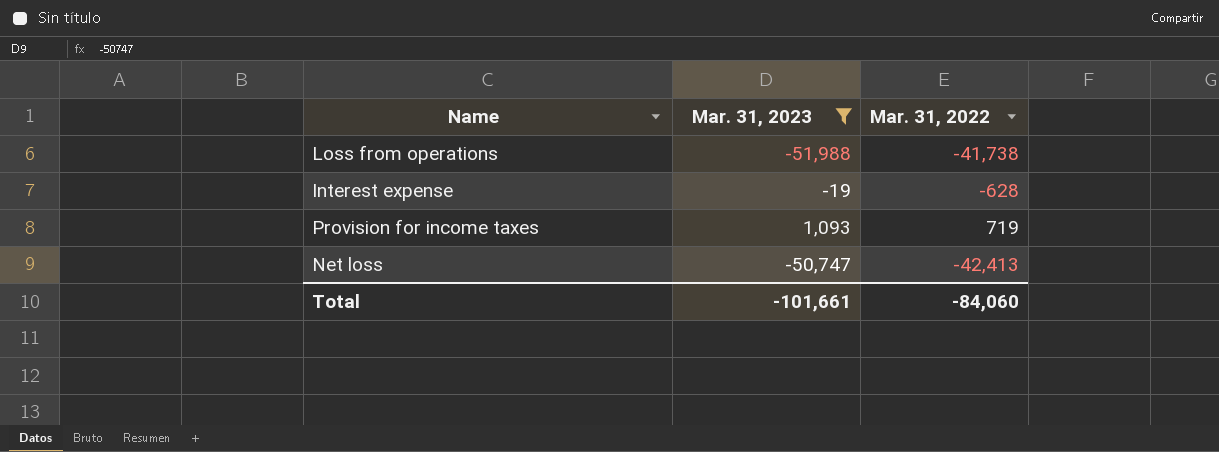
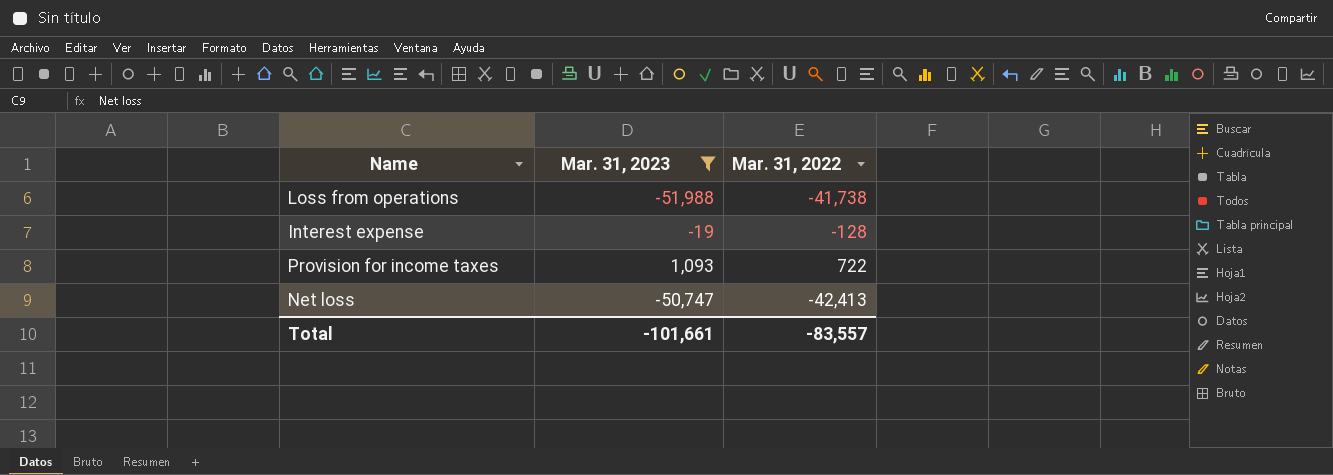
Interest expense | Mar. 31, 2022: -628 -> -128
Provision for income taxes | Mar. 31, 2022: 719 -> 722
Total | Mar. 31, 2022: -84,060 -> -83,557

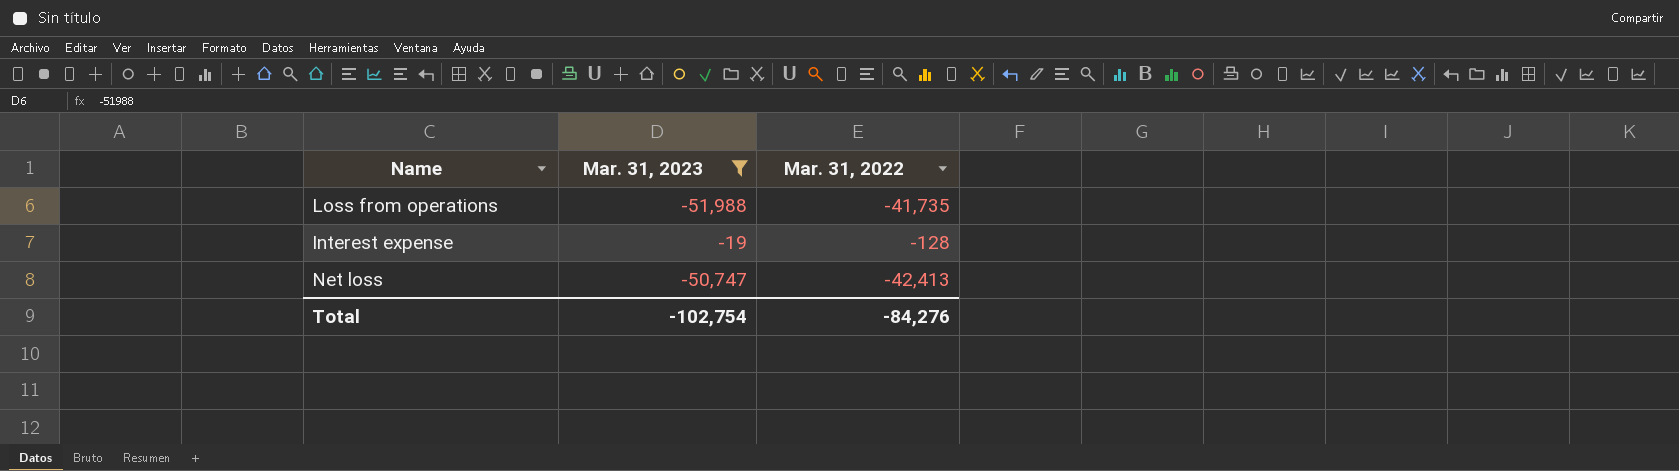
row Provision for income taxes: 1,093 | 722 -> none
Loss from operations | Mar. 31, 2022: -41,738 -> -41,735
Total | Mar. 31, 2023: -101,661 -> -102,754
Total | Mar. 31, 2022: -83,557 -> -84,276

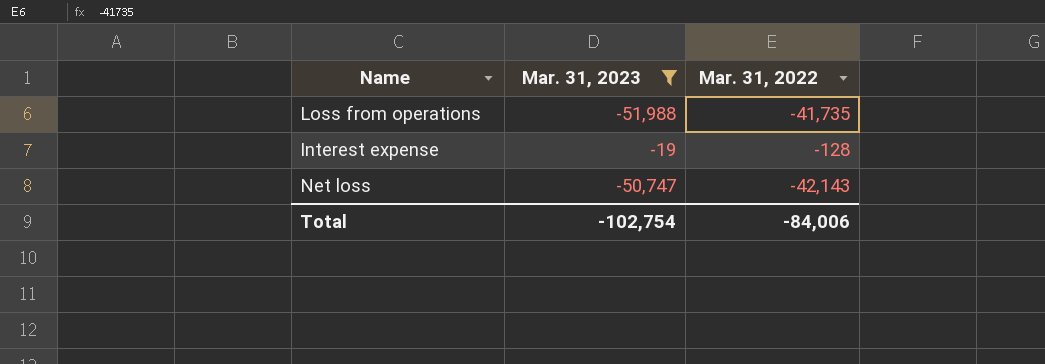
Net loss | Mar. 31, 2022: -42,413 -> -42,143
Total | Mar. 31, 2022: -84,276 -> -84,006

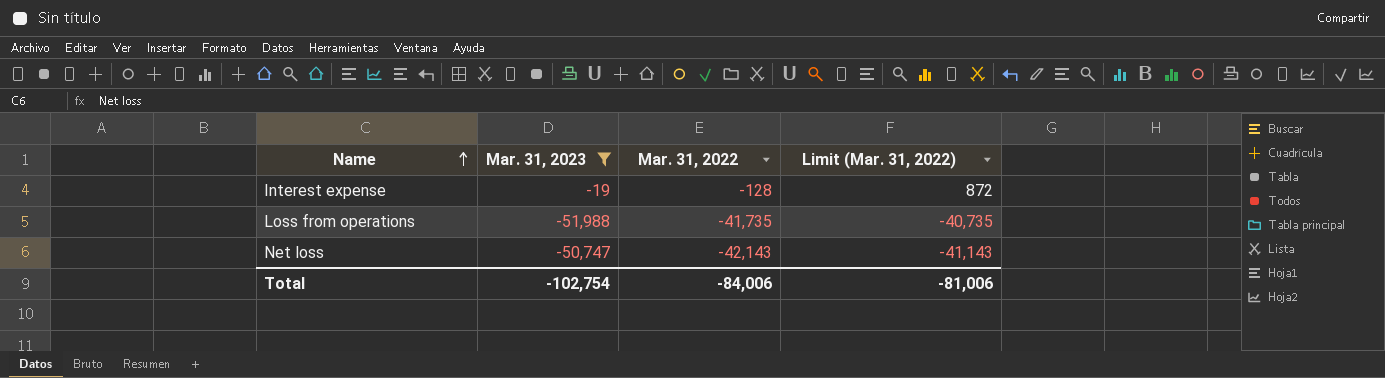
row order: none -> Name ascending
column Limit (Mar. 31, 2022) | formula: none -> [Mar. 31, 2022] + 1000

